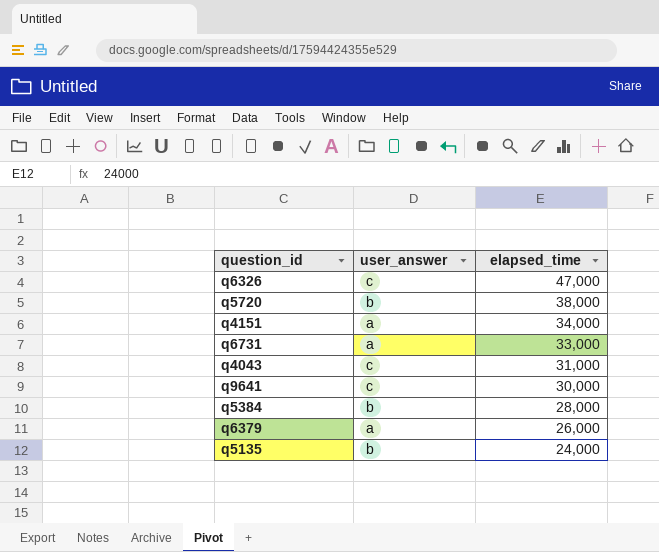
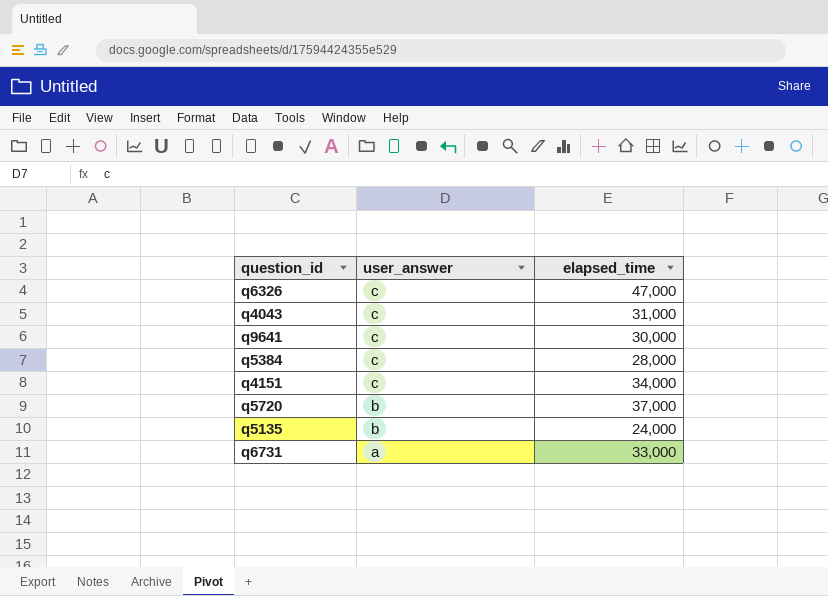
row order: elapsed_time descending -> user_answer descending
row q6379: a | 26,000 -> none
q5384 | user_answer: b -> c
q4151 | user_answer: a -> c
q5720 | elapsed_time: 38,000 -> 37,000

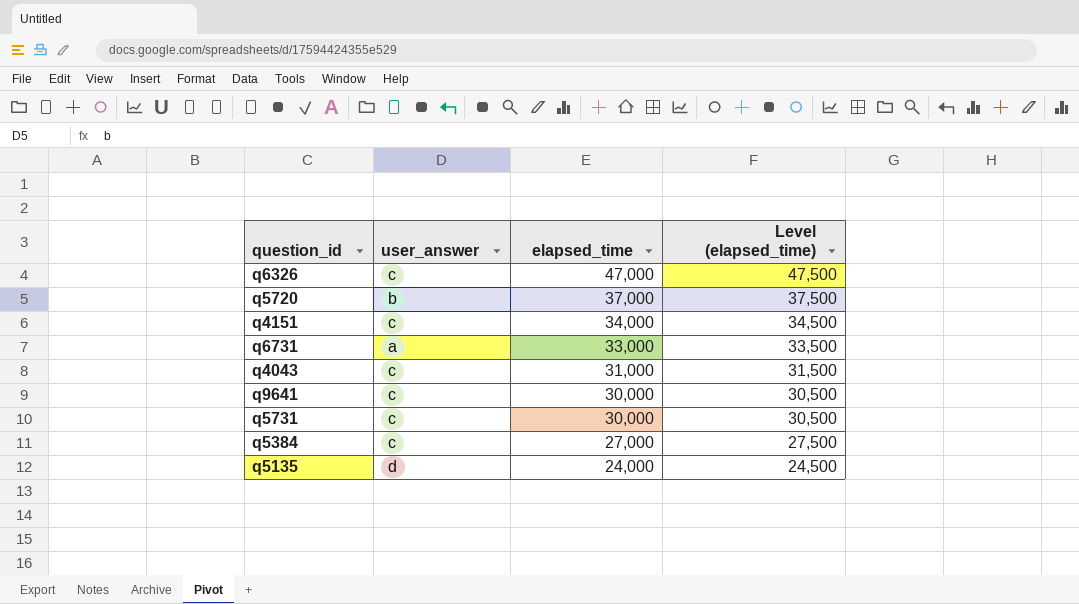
row order: user_answer descending -> elapsed_time descending
column Level (elapsed_time) | formula: none -> [elapsed_time] + 500
row q5731: none -> c | 30,000 | 30,500
q5384 | elapsed_time: 28,000 -> 27,000
q5135 | user_answer: b -> d

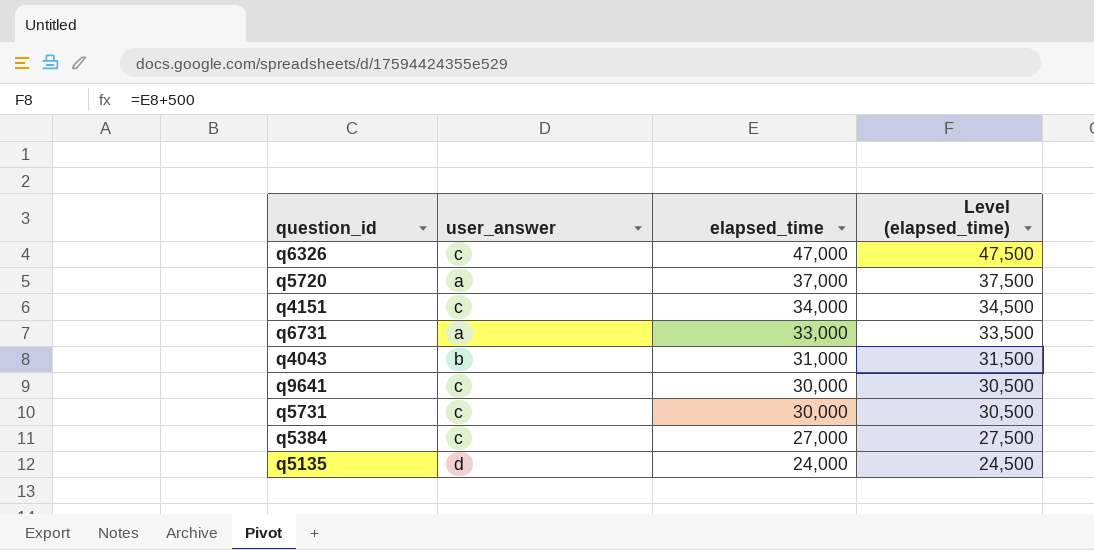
q5720 | user_answer: b -> a
q4043 | user_answer: c -> b

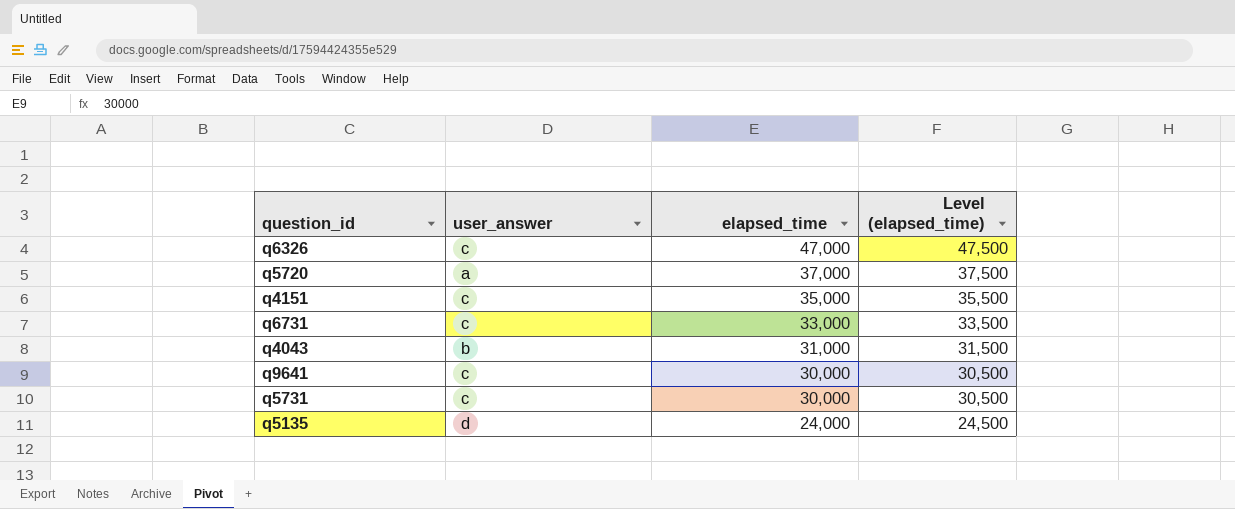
row q5384: c | 27,000 | 27,500 -> none
q4151 | elapsed_time: 34,000 -> 35,000
q4151 | Level (elapsed_time): 34,500 -> 35,500
q6731 | user_answer: a -> c

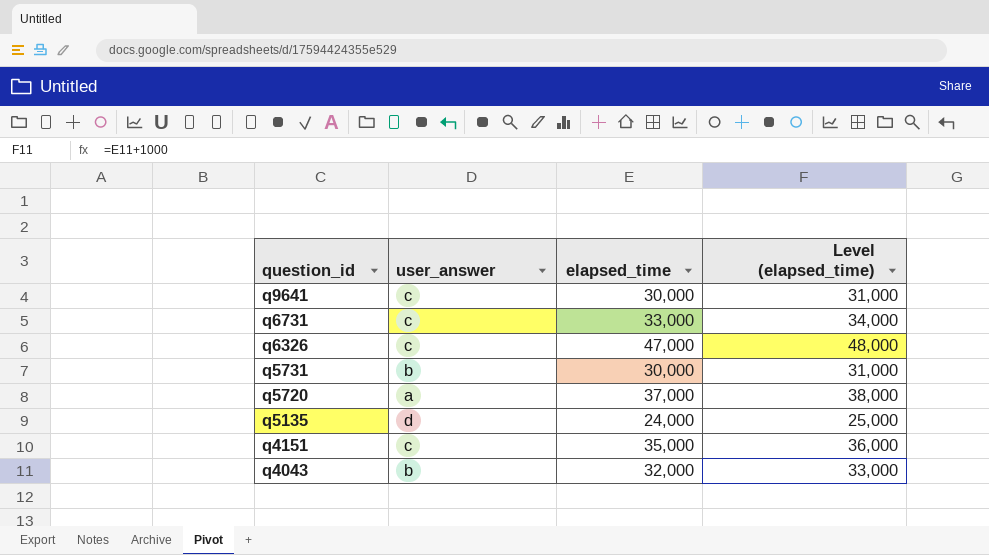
row order: elapsed_time descending -> question_id descending
column Level (elapsed_time) | formula: [elapsed_time] + 500 -> [elapsed_time] + 1000
q5731 | user_answer: c -> b
q4043 | elapsed_time: 31,000 -> 32,000

